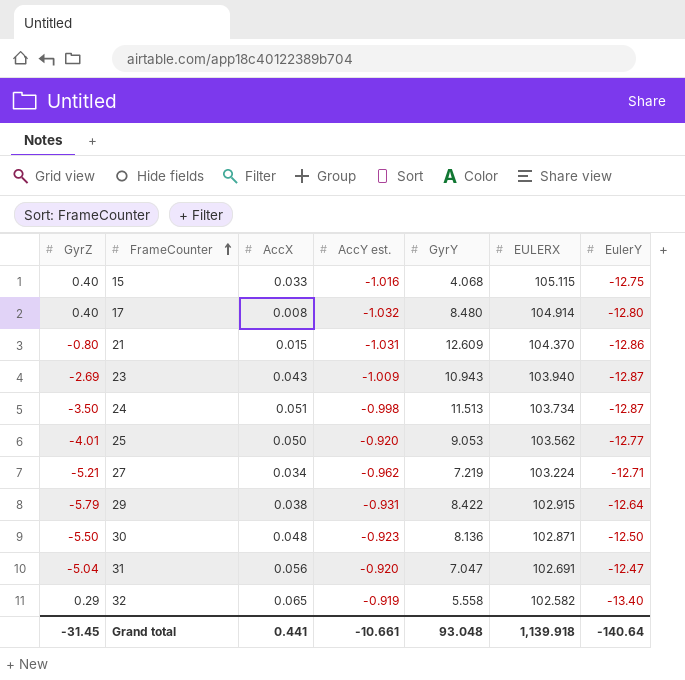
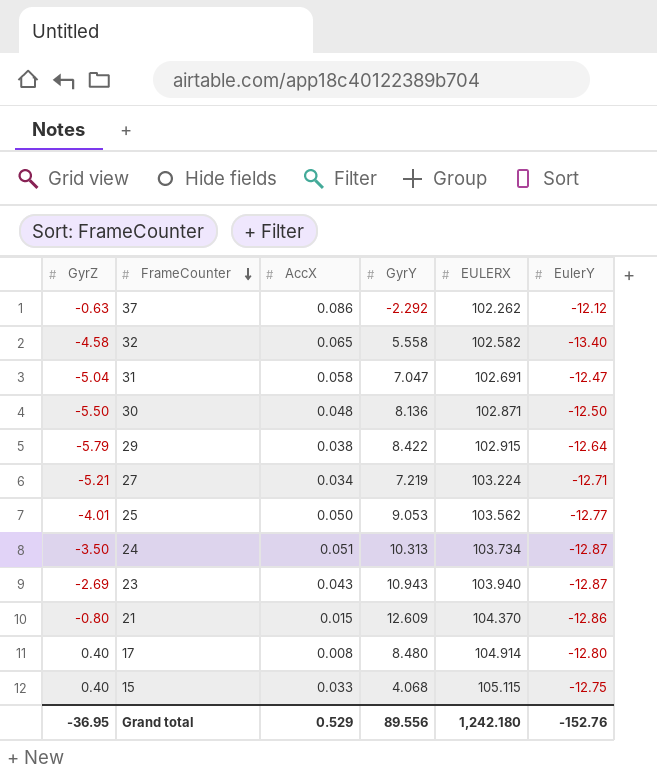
row order: FrameCounter ascending -> FrameCounter descending
column AccY est. | position: 4 -> none
row 37: none -> -0.63 | 0.086 | -2.292 | 102.262 | -12.12
32 | GyrZ: 0.29 -> -4.58
31 | AccX: 0.056 -> 0.058
24 | GyrY: 11.513 -> 10.313
Grand total | GyrZ: -31.45 -> -36.95
Grand total | AccX: 0.441 -> 0.529
Grand total | GyrY: 93.048 -> 89.556
Grand total | EULERX: 1,139.918 -> 1,242.180
Grand total | EulerY: -140.64 -> -152.76

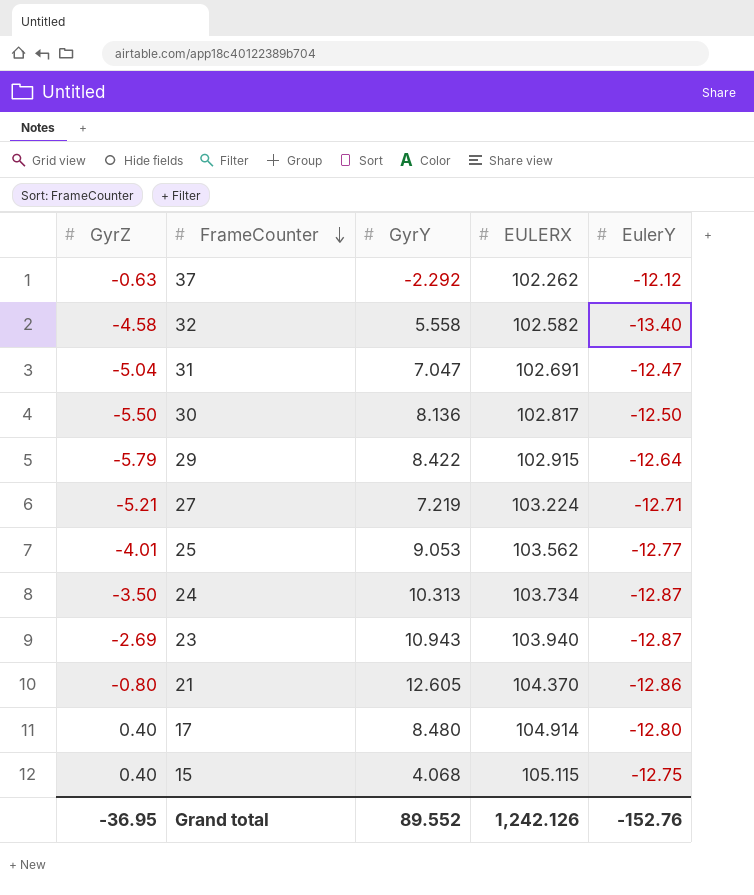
column AccX | position: 3 -> none
30 | EULERX: 102.871 -> 102.817
21 | GyrY: 12.609 -> 12.605
Grand total | GyrY: 89.556 -> 89.552
Grand total | EULERX: 1,242.180 -> 1,242.126

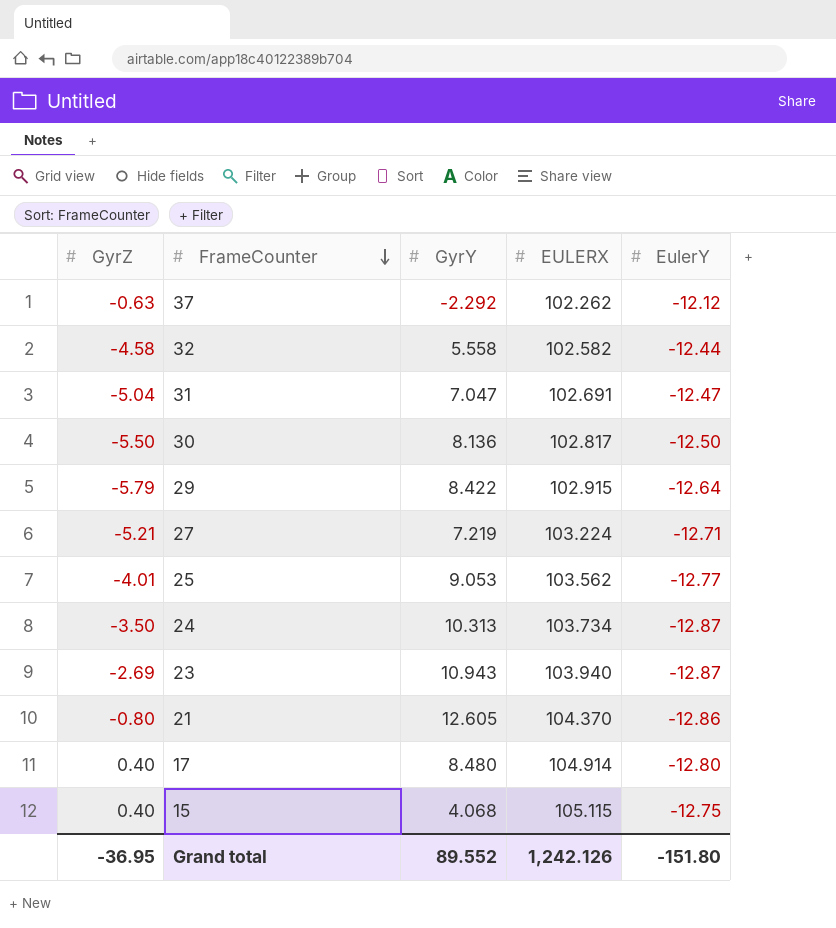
32 | EulerY: -13.40 -> -12.44
Grand total | EulerY: -152.76 -> -151.80

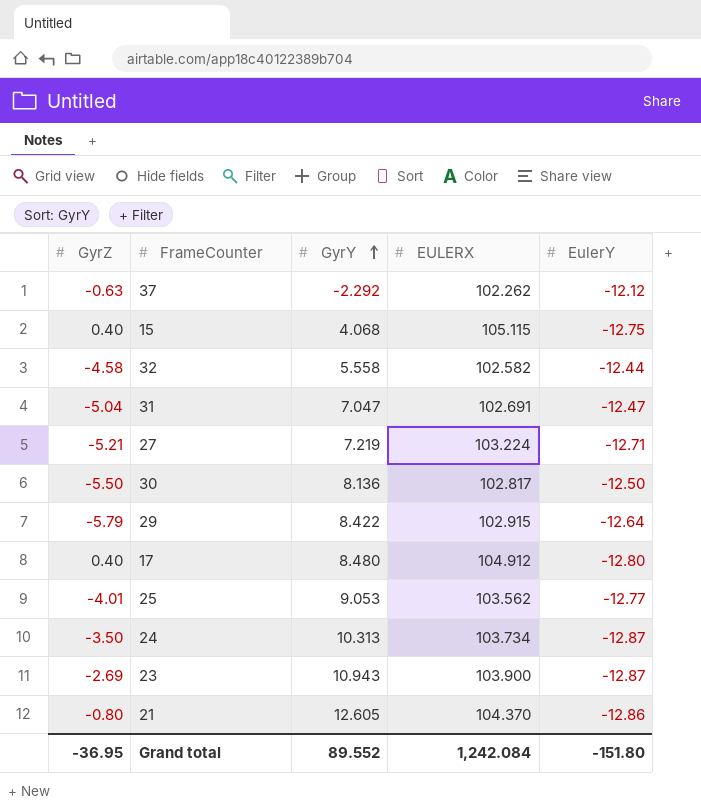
row order: FrameCounter descending -> GyrY ascending
17 | EULERX: 104.914 -> 104.912
23 | EULERX: 103.940 -> 103.900
Grand total | EULERX: 1,242.126 -> 1,242.084

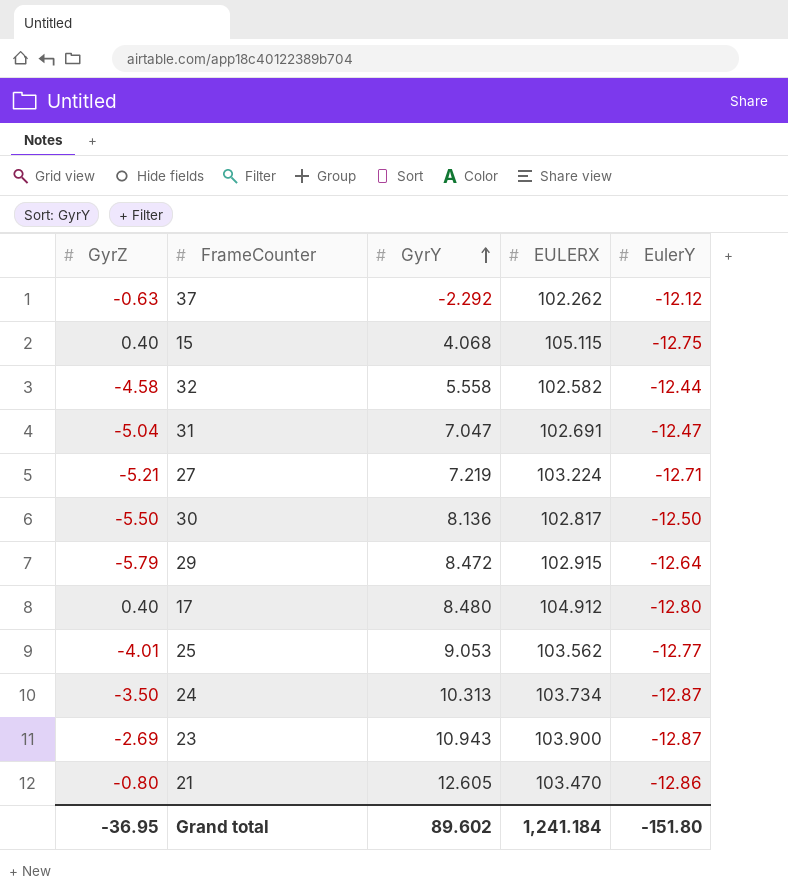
29 | GyrY: 8.422 -> 8.472
21 | EULERX: 104.370 -> 103.470
Grand total | GyrY: 89.552 -> 89.602
Grand total | EULERX: 1,242.084 -> 1,241.184

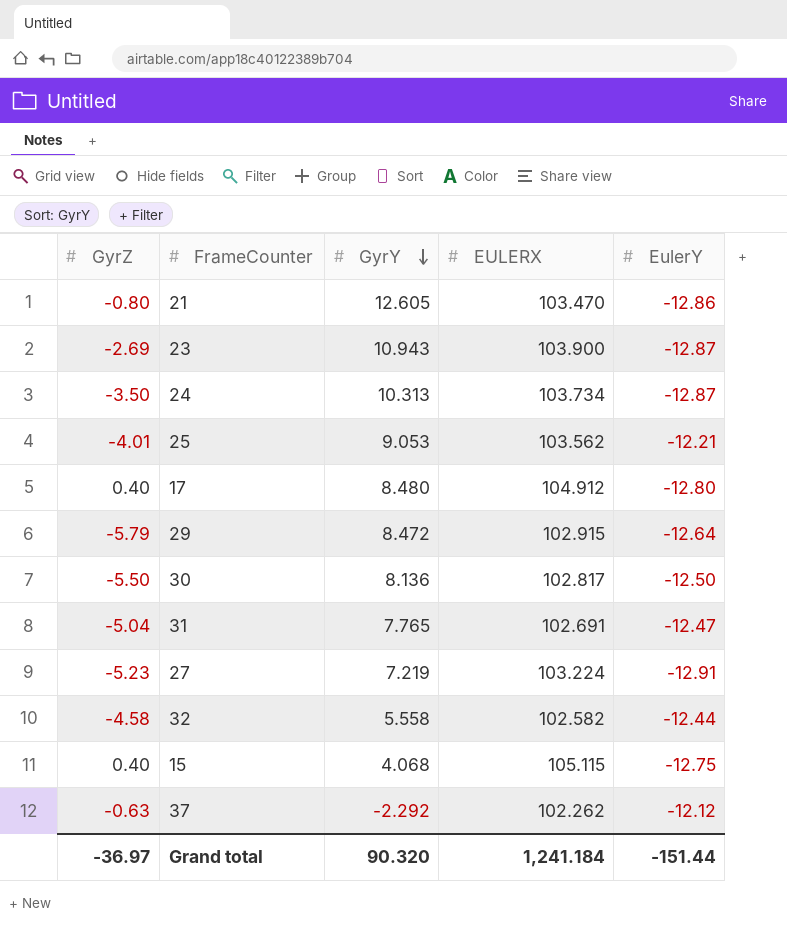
row order: GyrY ascending -> GyrY descending
25 | EulerY: -12.77 -> -12.21
31 | GyrY: 7.047 -> 7.765
27 | GyrZ: -5.21 -> -5.23
27 | EulerY: -12.71 -> -12.91
Grand total | GyrZ: -36.95 -> -36.97
Grand total | GyrY: 89.602 -> 90.320
Grand total | EulerY: -151.80 -> -151.44

